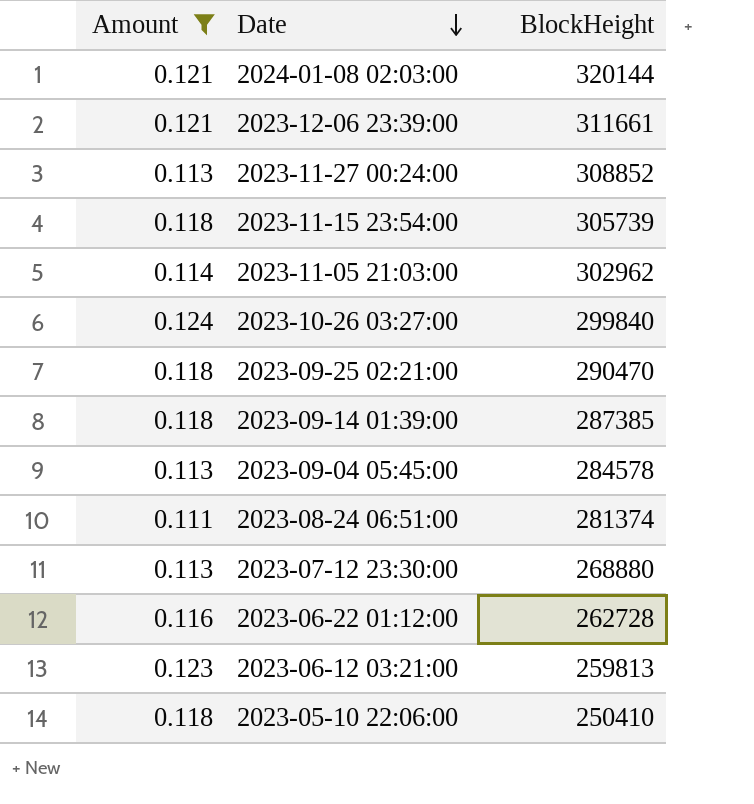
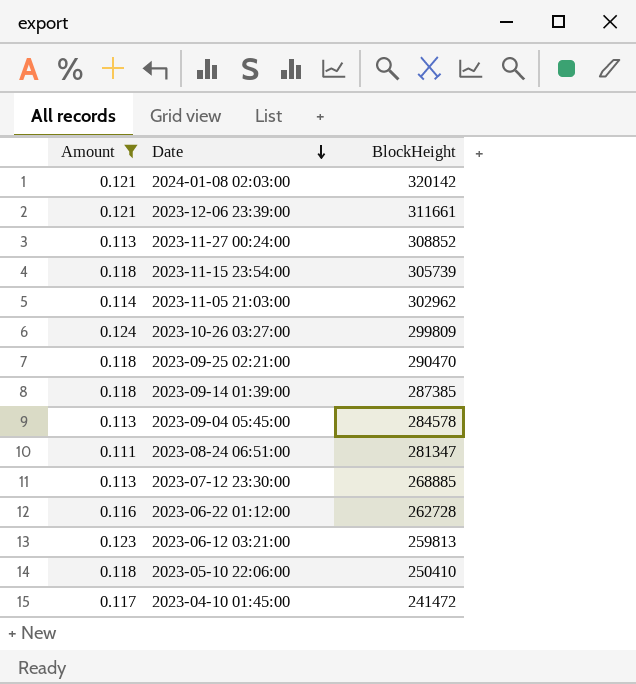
2024-01-08 02:03:00 | BlockHeight: 320144 -> 320142
2023-10-26 03:27:00 | BlockHeight: 299840 -> 299809
2023-08-24 06:51:00 | BlockHeight: 281374 -> 281347
2023-07-12 23:30:00 | BlockHeight: 268880 -> 268885
row 2023-04-10 01:45:00: none -> 0.117 | 241472

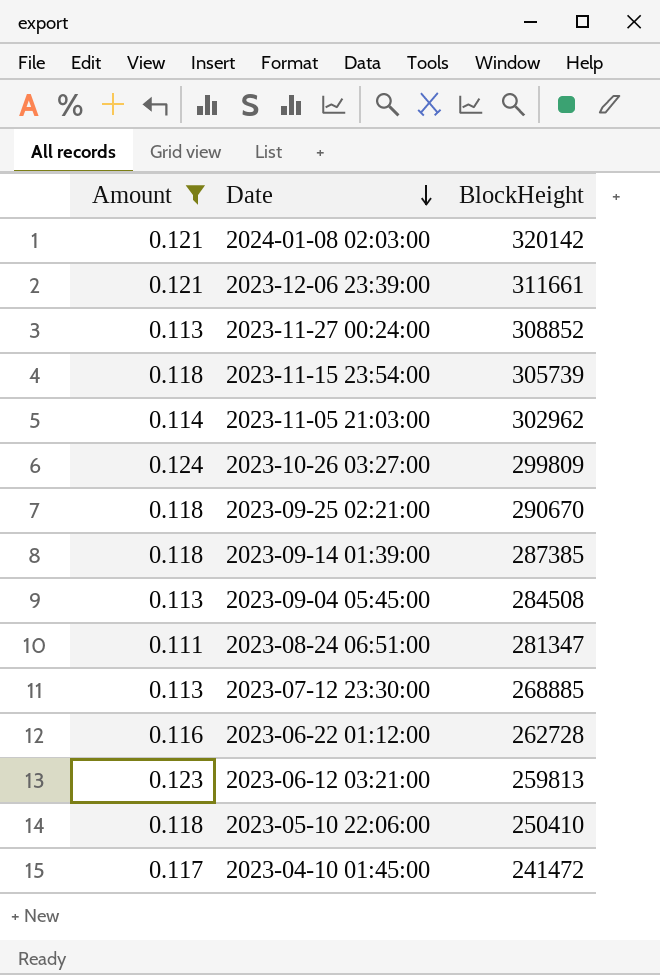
2023-09-25 02:21:00 | BlockHeight: 290470 -> 290670
2023-09-04 05:45:00 | BlockHeight: 284578 -> 284508

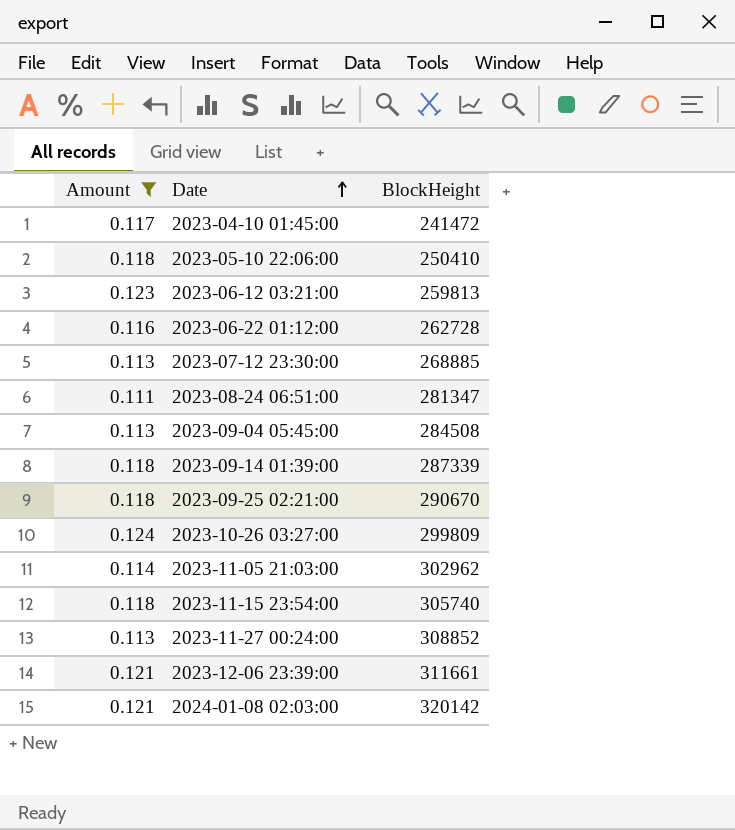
row order: Date descending -> Date ascending
2023-09-14 01:39:00 | BlockHeight: 287385 -> 287339
2023-11-15 23:54:00 | BlockHeight: 305739 -> 305740

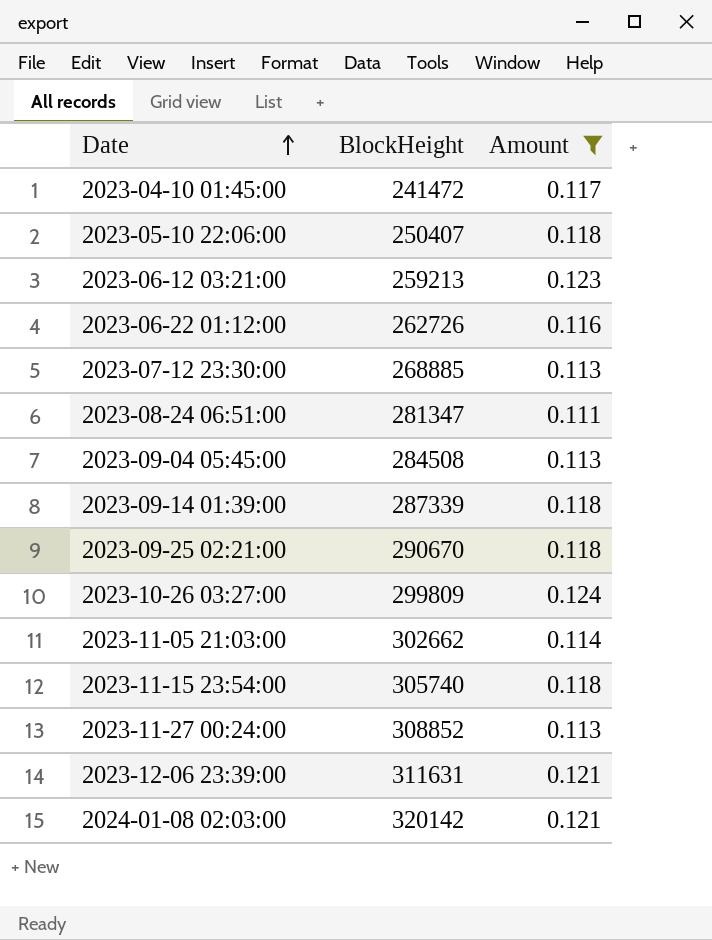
column Amount | position: 1 -> 3
2023-05-10 22:06:00 | BlockHeight: 250410 -> 250407
2023-06-12 03:21:00 | BlockHeight: 259813 -> 259213
2023-06-22 01:12:00 | BlockHeight: 262728 -> 262726
2023-11-05 21:03:00 | BlockHeight: 302962 -> 302662
2023-12-06 23:39:00 | BlockHeight: 311661 -> 311631

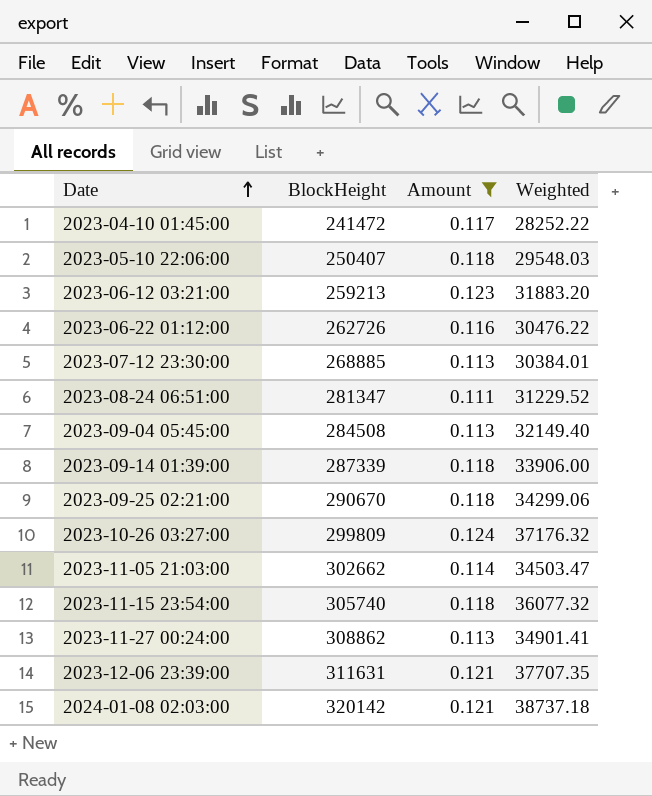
column Weighted | formula: none -> [BlockHeight] * [Amount]
2023-11-27 00:24:00 | BlockHeight: 308852 -> 308862

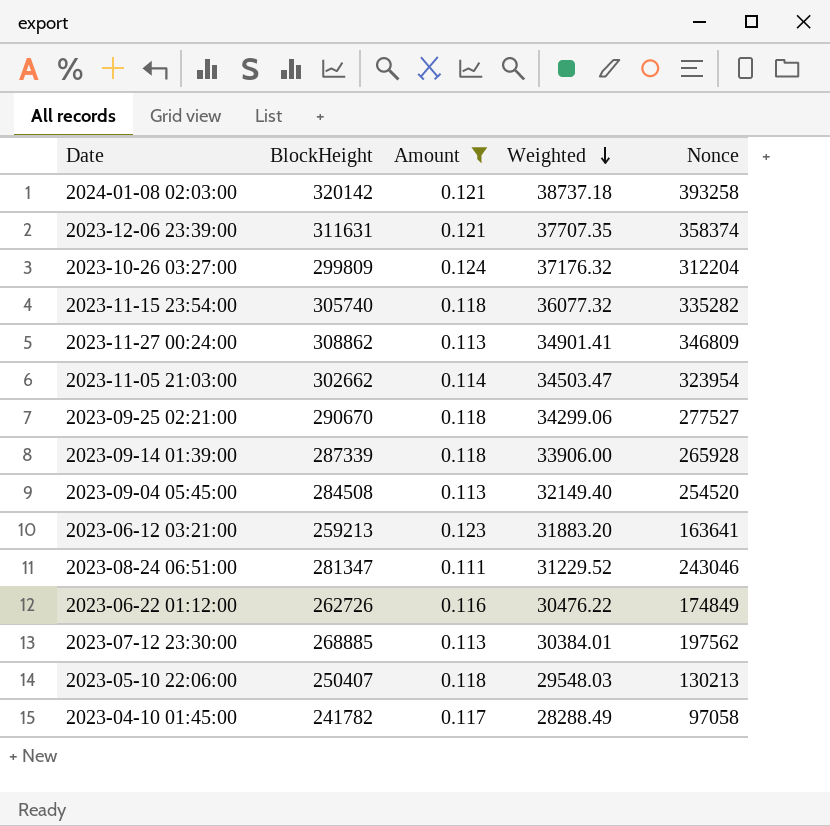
row order: Date ascending -> Weighted descending
column Nonce | position: none -> 5
2023-04-10 01:45:00 | BlockHeight: 241472 -> 241782
2023-04-10 01:45:00 | Weighted: 28252.22 -> 28288.49

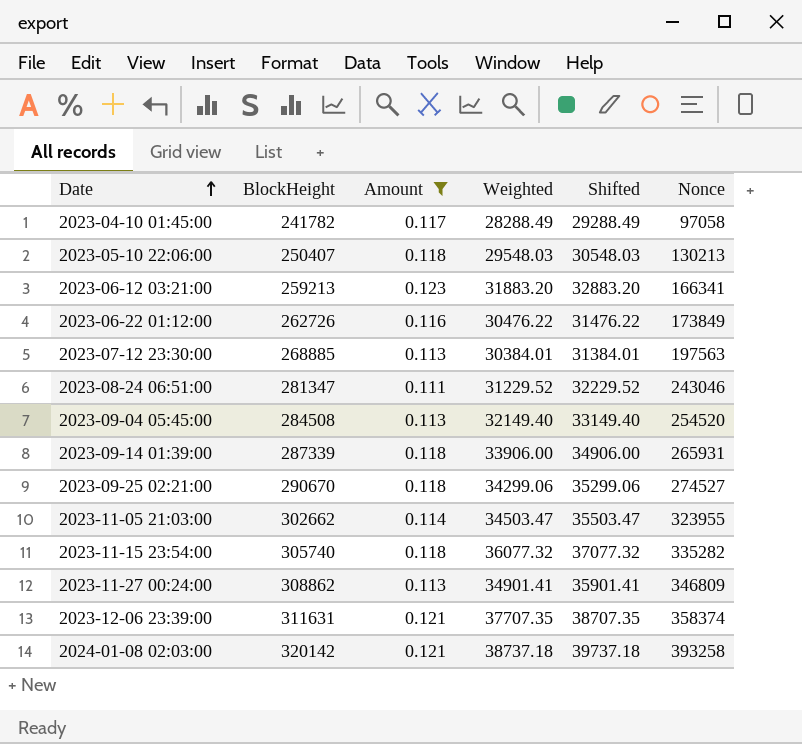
row order: Weighted descending -> Date ascending
column Shifted | formula: none -> [Weighted] + 1000
row 2023-10-26 03:27:00: 299809 | 0.124 | 37176.32 | 312204 -> none
2023-06-12 03:21:00 | Nonce: 163641 -> 166341
2023-06-22 01:12:00 | Nonce: 174849 -> 173849
2023-07-12 23:30:00 | Nonce: 197562 -> 197563
2023-09-14 01:39:00 | Nonce: 265928 -> 265931
2023-09-25 02:21:00 | Nonce: 277527 -> 274527
2023-11-05 21:03:00 | Nonce: 323954 -> 323955

